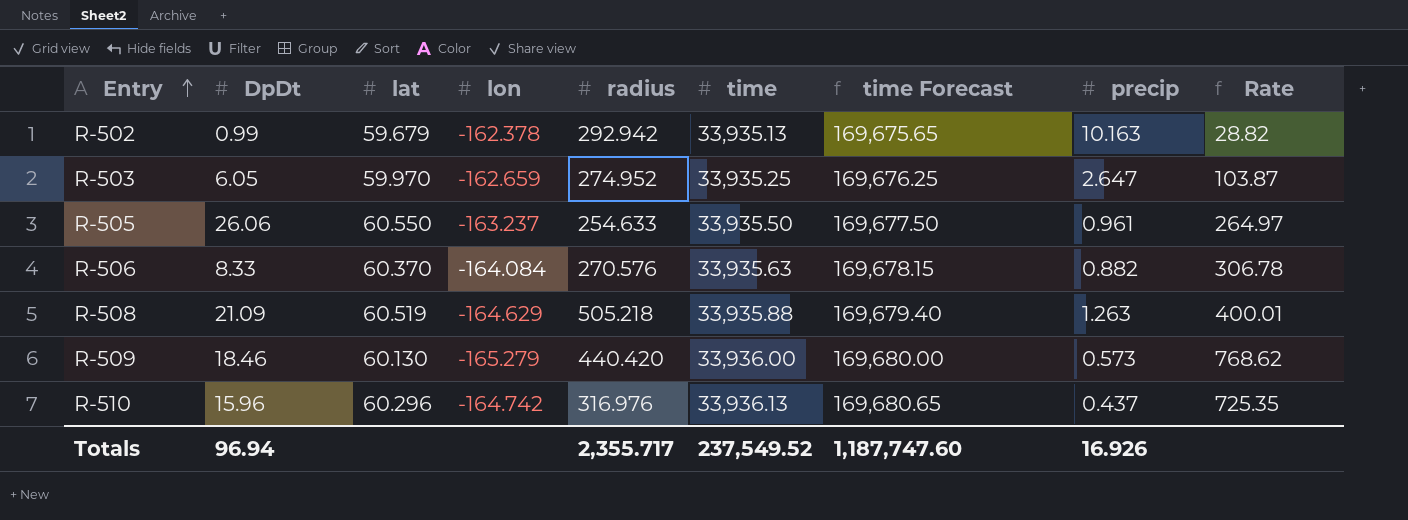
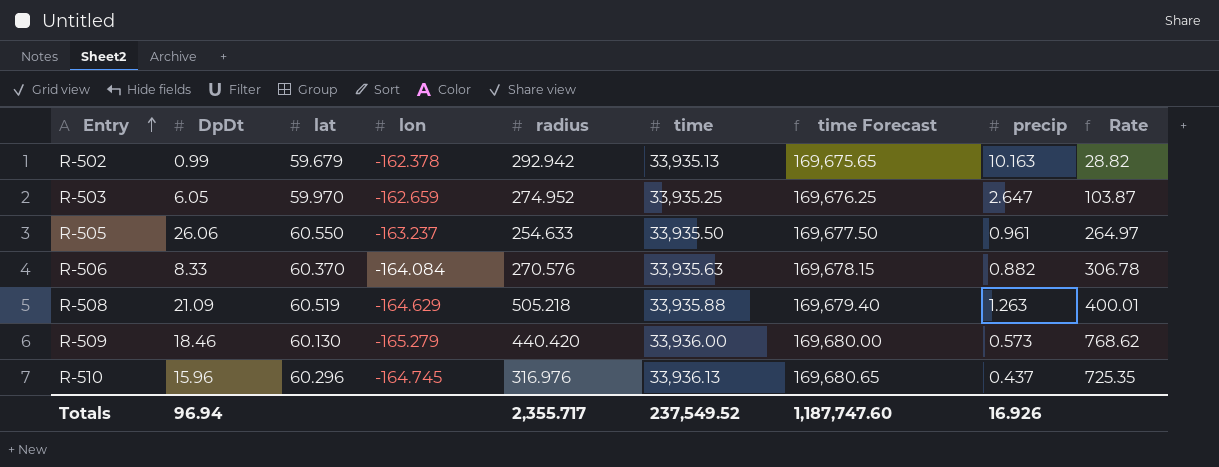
R-510 | lon: -164.742 -> -164.745

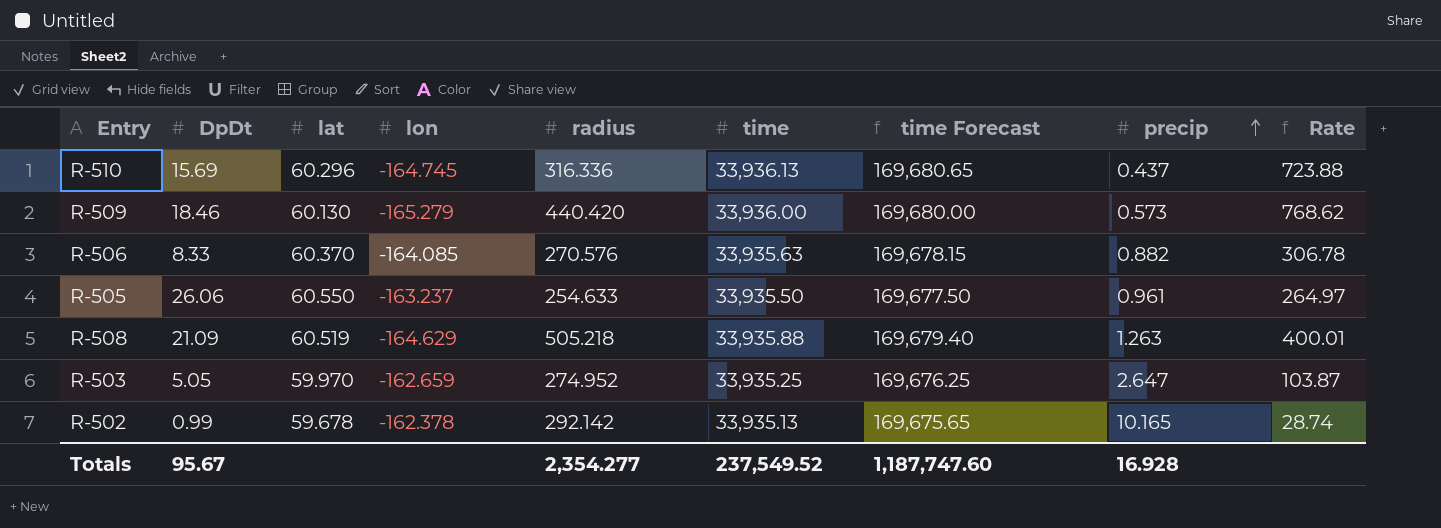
row order: Entry ascending -> precip ascending
R-510 | DpDt: 15.96 -> 15.69
R-510 | radius: 316.976 -> 316.336
R-510 | Rate: 725.35 -> 723.88
R-506 | lon: -164.084 -> -164.085
R-503 | DpDt: 6.05 -> 5.05
R-502 | lat: 59.679 -> 59.678
R-502 | radius: 292.942 -> 292.142
R-502 | precip: 10.163 -> 10.165
R-502 | Rate: 28.82 -> 28.74
Totals | DpDt: 96.94 -> 95.67
Totals | radius: 2,355.717 -> 2,354.277
Totals | precip: 16.926 -> 16.928

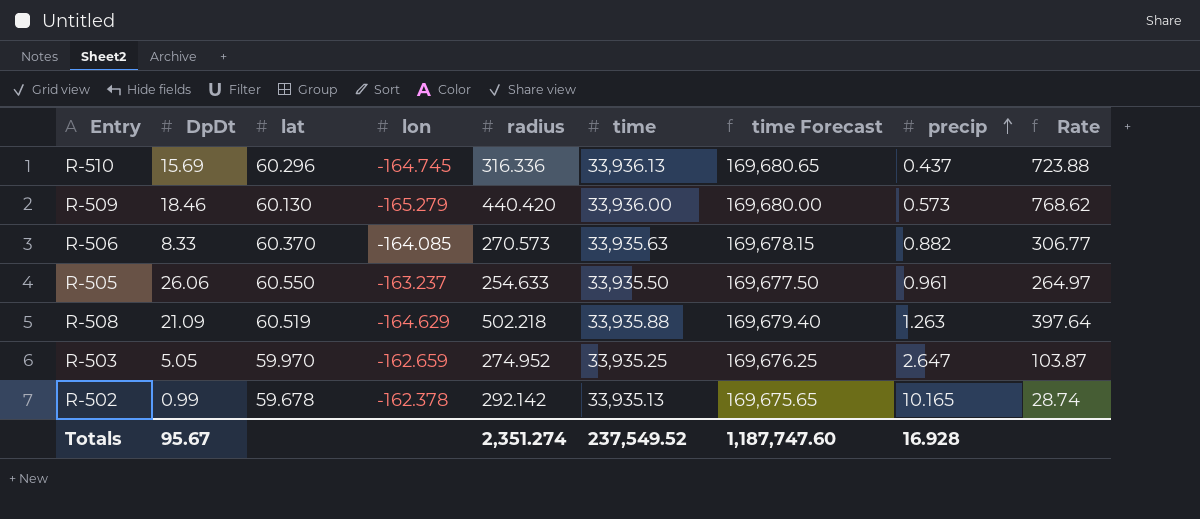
R-506 | radius: 270.576 -> 270.573
R-506 | Rate: 306.78 -> 306.77
R-508 | radius: 505.218 -> 502.218
R-508 | Rate: 400.01 -> 397.64
Totals | radius: 2,354.277 -> 2,351.274

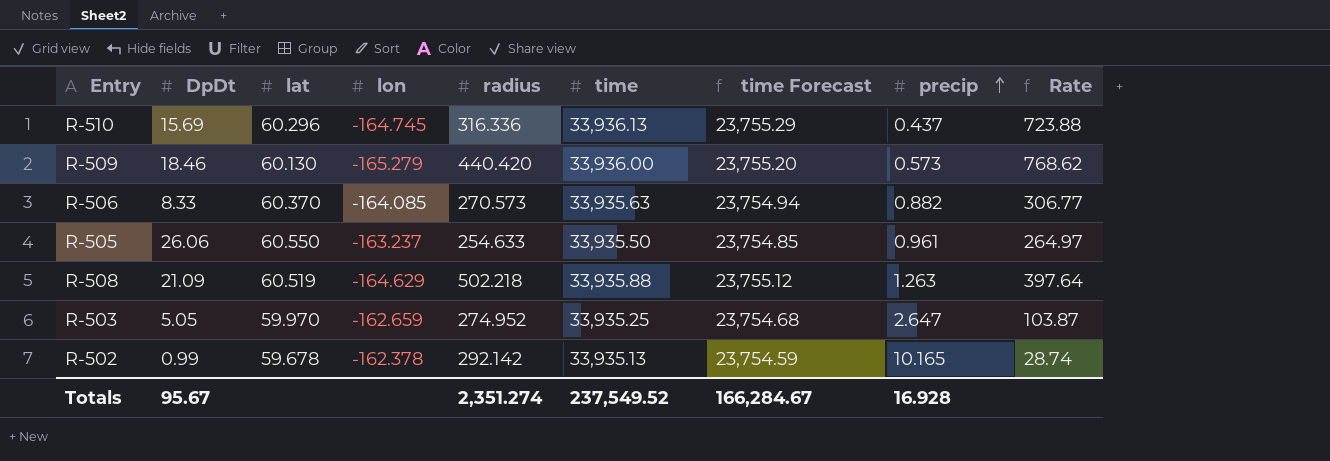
column time Forecast | formula: [time] * 5 -> [time] * 0.7
Totals | time Forecast: 1,187,747.60 -> 166,284.67

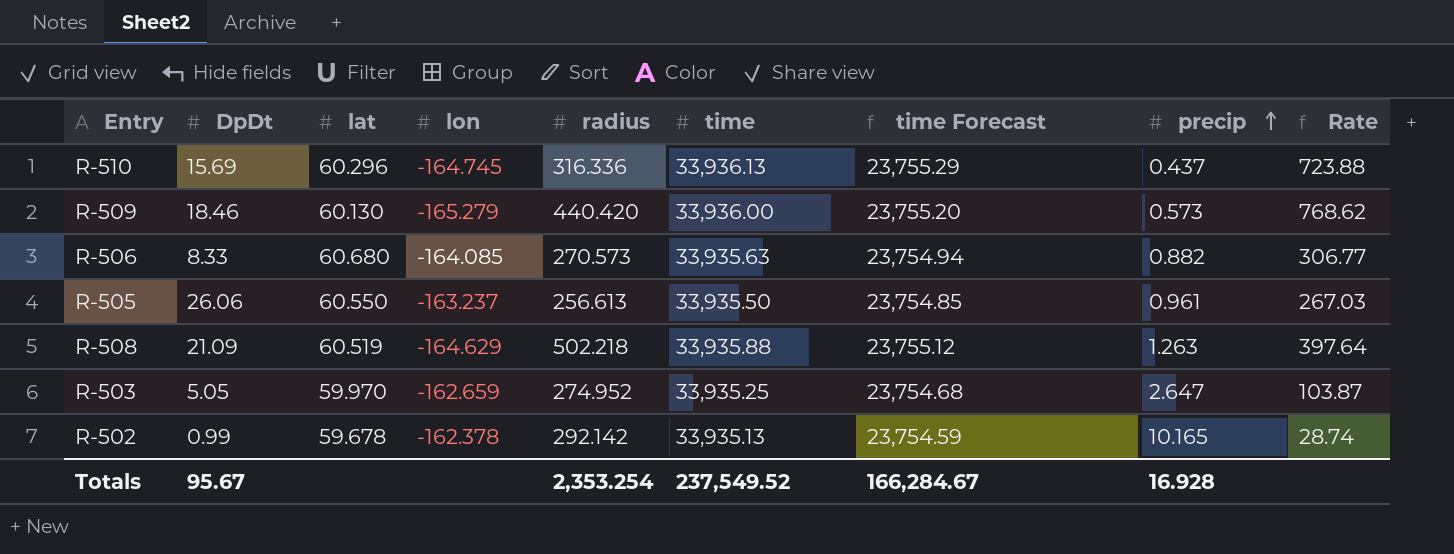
R-506 | lat: 60.370 -> 60.680
R-505 | radius: 254.633 -> 256.613
R-505 | Rate: 264.97 -> 267.03
Totals | radius: 2,351.274 -> 2,353.254

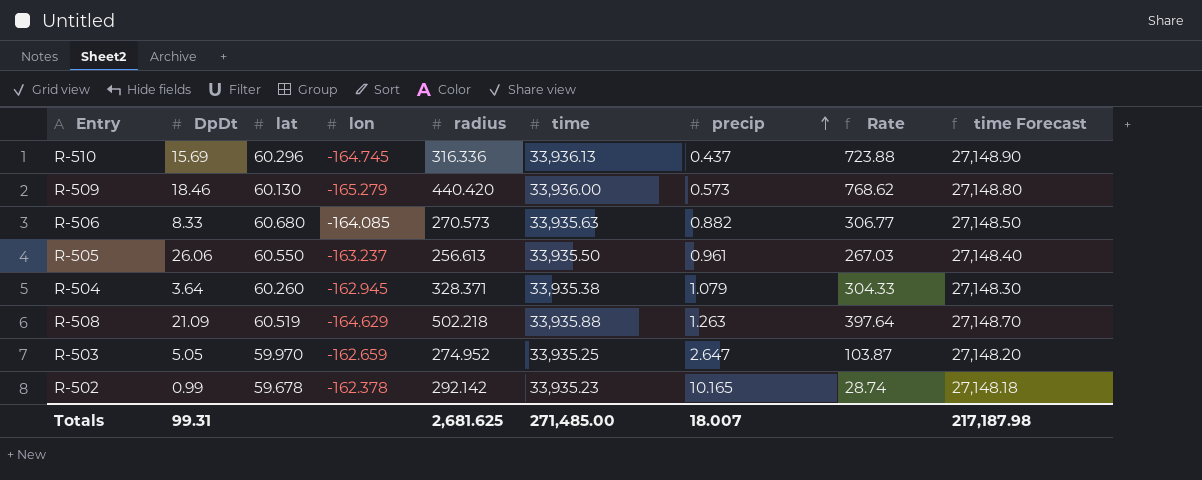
column time Forecast | formula: [time] * 0.7 -> [time] * 0.8
column time Forecast | position: 7 -> 9
row R-504: none -> 3.64 | 60.260 | -162.945 | 328.371 | 33,935.38 | 1.079 | 304.33 | 27,148.30
R-502 | time: 33,935.13 -> 33,935.23
Totals | DpDt: 95.67 -> 99.31
Totals | radius: 2,353.254 -> 2,681.625
Totals | time: 237,549.52 -> 271,485.00
Totals | precip: 16.928 -> 18.007
Totals | time Forecast: 166,284.67 -> 217,187.98

